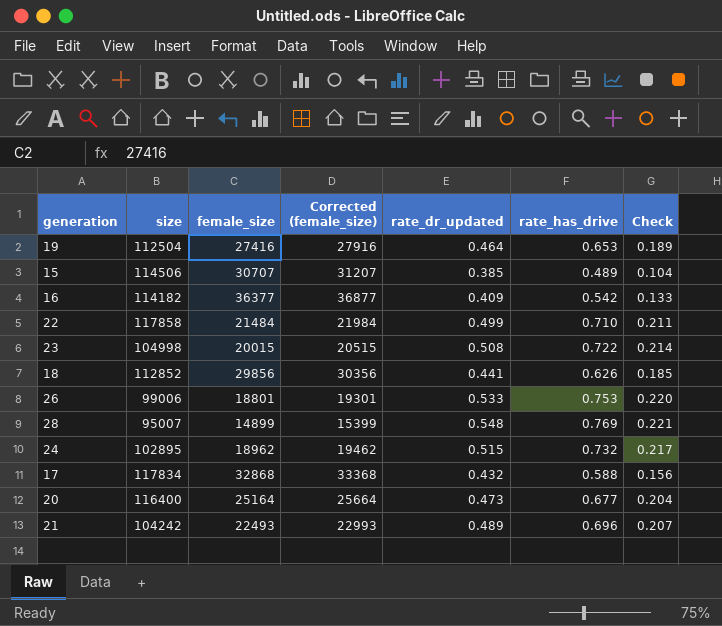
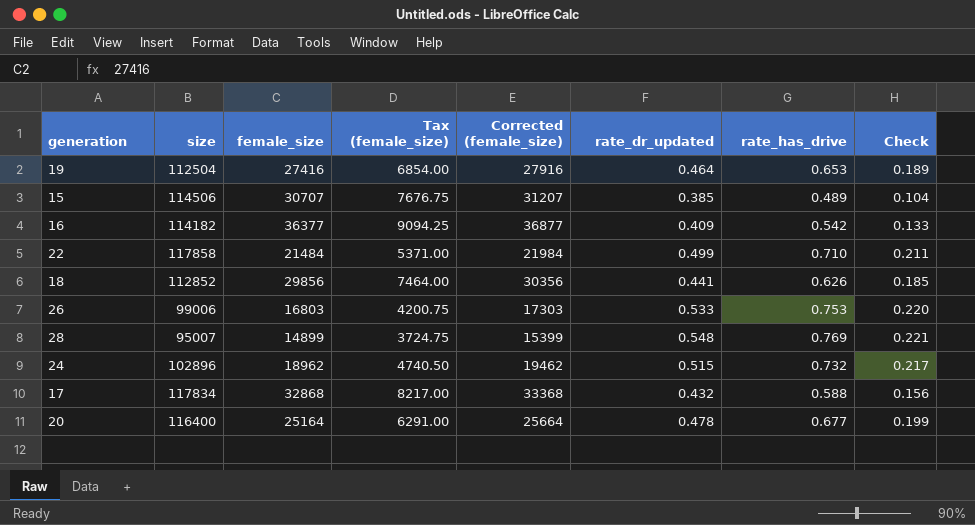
column Tax (female_size) | formula: none -> [female_size] * 0.25
row 23: 104998 | 20015 | 20515 | 0.508 | 0.722 | 0.214 -> none
row 21: 104242 | 22493 | 22993 | 0.489 | 0.696 | 0.207 -> none
26 | female_size: 18801 -> 16803
26 | Corrected (female_size): 19301 -> 17303
24 | size: 102895 -> 102896
20 | rate_dr_updated: 0.473 -> 0.478
20 | Check: 0.204 -> 0.199

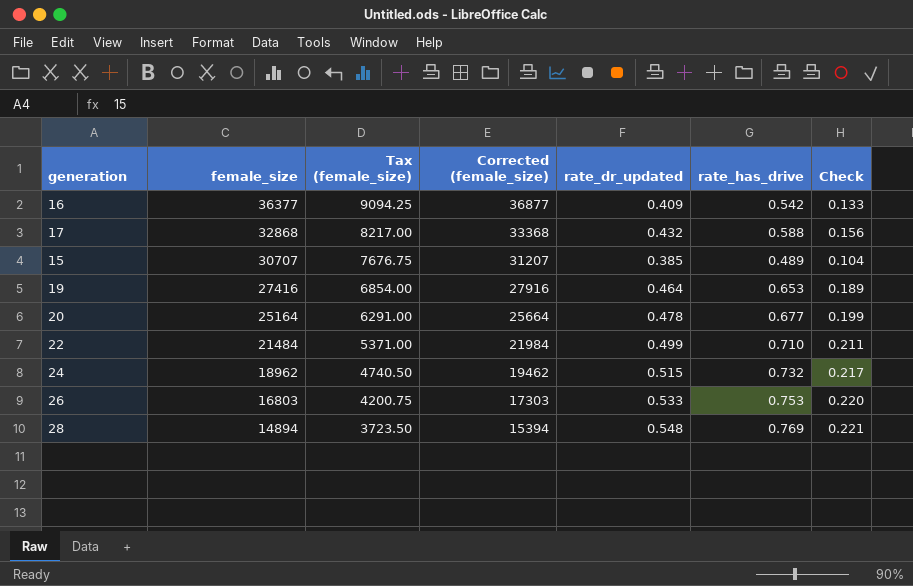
row order: none -> female_size descending
column size | position: 2 -> none
row 18: 112852 | 29856 | 7464.00 | 30356 | 0.441 | 0.626 | 0.185 -> none
28 | female_size: 14899 -> 14894
28 | Tax (female_size): 3724.75 -> 3723.50
28 | Corrected (female_size): 15399 -> 15394

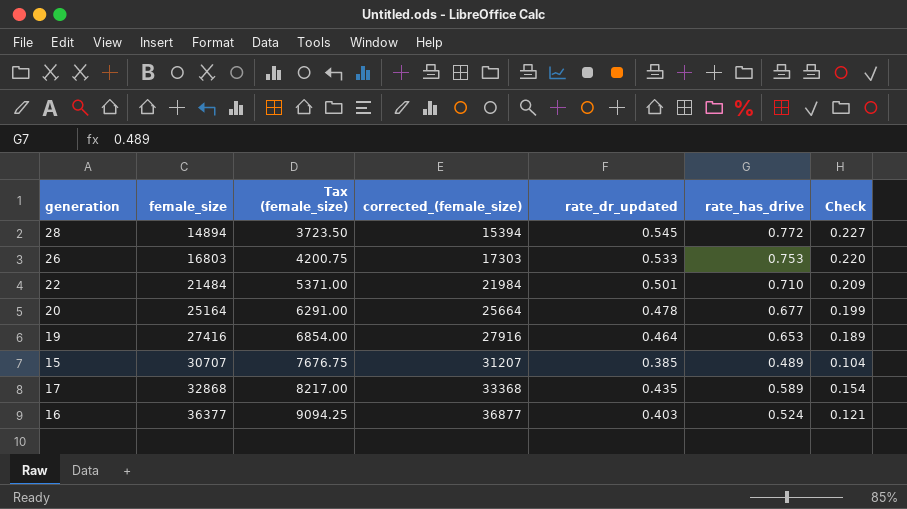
row order: female_size descending -> female_size ascending
column name: Corrected (female_size) -> corrected_(female_size)
row 24: 18962 | 4740.50 | 19462 | 0.515 | 0.732 | 0.217 -> none
28 | rate_dr_updated: 0.548 -> 0.545
28 | rate_has_drive: 0.769 -> 0.772
28 | Check: 0.221 -> 0.227
22 | rate_dr_updated: 0.499 -> 0.501
22 | Check: 0.211 -> 0.209
17 | rate_dr_updated: 0.432 -> 0.435
17 | rate_has_drive: 0.588 -> 0.589
17 | Check: 0.156 -> 0.154
16 | rate_dr_updated: 0.409 -> 0.403
16 | rate_has_drive: 0.542 -> 0.524
16 | Check: 0.133 -> 0.121

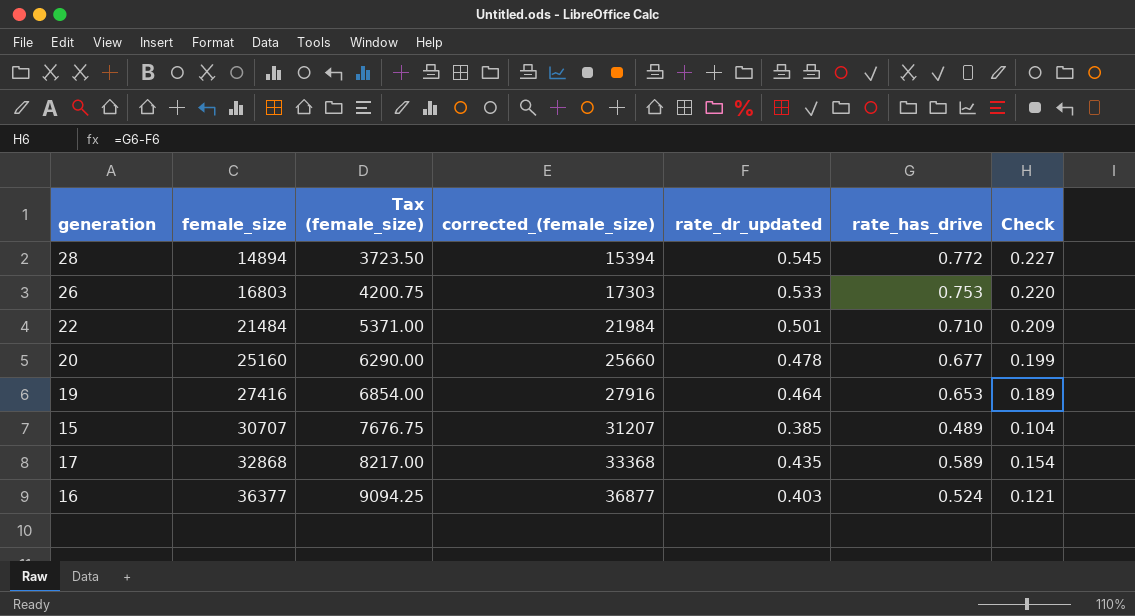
20 | female_size: 25164 -> 25160
20 | Tax (female_size): 6291.00 -> 6290.00
20 | corrected_(female_size): 25664 -> 25660

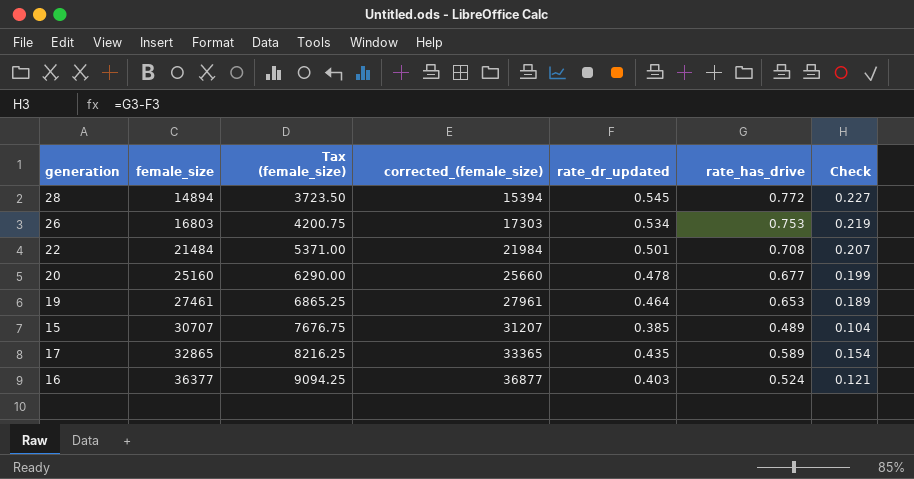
26 | rate_dr_updated: 0.533 -> 0.534
26 | Check: 0.220 -> 0.219
22 | rate_has_drive: 0.710 -> 0.708
22 | Check: 0.209 -> 0.207
19 | female_size: 27416 -> 27461
19 | Tax (female_size): 6854.00 -> 6865.25
19 | corrected_(female_size): 27916 -> 27961
17 | female_size: 32868 -> 32865
17 | Tax (female_size): 8217.00 -> 8216.25
17 | corrected_(female_size): 33368 -> 33365

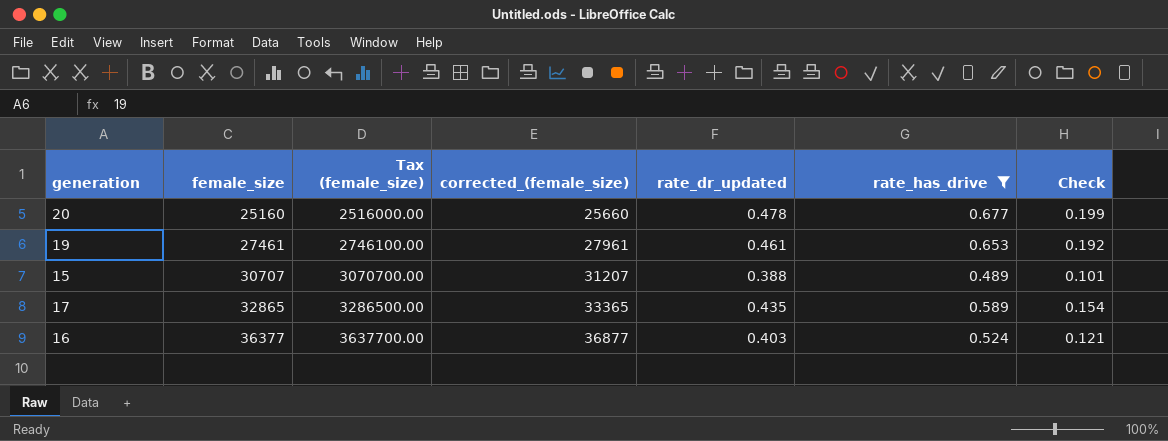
filter: none -> rate_has_drive <= 0.677
column Tax (female_size) | formula: [female_size] * 0.25 -> [female_size] * 100
19 | rate_dr_updated: 0.464 -> 0.461
19 | Check: 0.189 -> 0.192
15 | rate_dr_updated: 0.385 -> 0.388
15 | Check: 0.104 -> 0.101

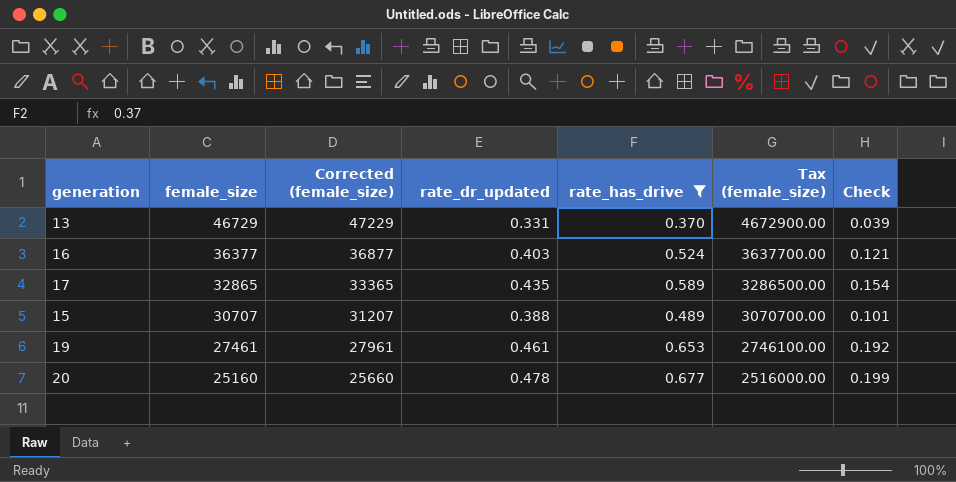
row order: female_size ascending -> female_size descending
column name: corrected_(female_size) -> Corrected (female_size)
column Tax (female_size) | position: 3 -> 6
row 13: none -> 46729 | 47229 | 0.331 | 0.370 | 4672900.00 | 0.039

